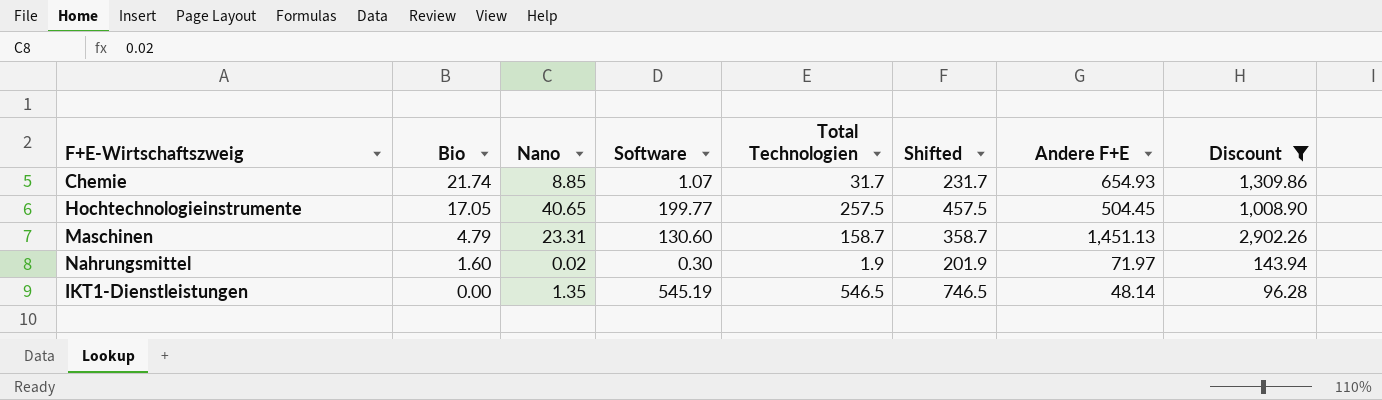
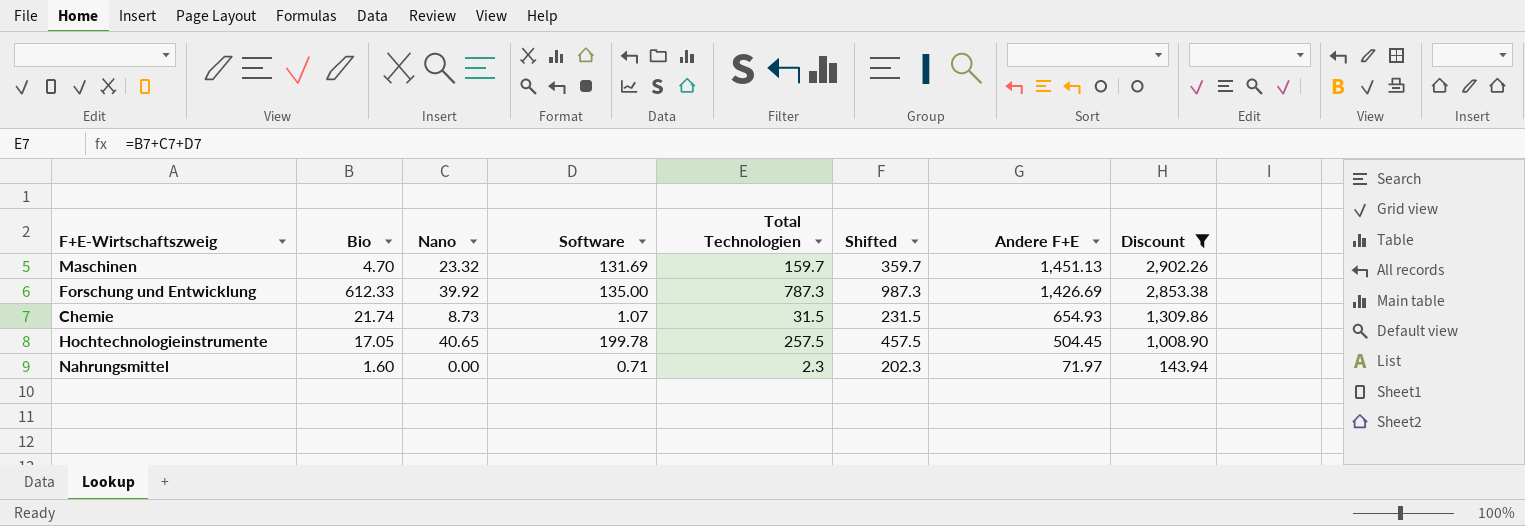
row order: Bio descending -> Andere F+E descending
row IKT1-Dienstleistungen: 0.00 | 1.35 | 545.19 | 546.5 | 746.5 | 48.14 | 96.28 -> none
Maschinen | Bio: 4.79 -> 4.70
Maschinen | Nano: 23.31 -> 23.32
Maschinen | Software: 130.60 -> 131.69
Maschinen | Total Technologien: 158.7 -> 159.7
Maschinen | Shifted: 358.7 -> 359.7
row Forschung und Entwicklung: none -> 612.33 | 39.92 | 135.00 | 787.3 | 987.3 | 1,426.69 | 2,853.38
Chemie | Nano: 8.85 -> 8.73
Chemie | Total Technologien: 31.7 -> 31.5
Chemie | Shifted: 231.7 -> 231.5
Hochtechnologieinstrumente | Software: 199.77 -> 199.78
Nahrungsmittel | Nano: 0.02 -> 0.00
Nahrungsmittel | Software: 0.30 -> 0.71
Nahrungsmittel | Total Technologien: 1.9 -> 2.3
Nahrungsmittel | Shifted: 201.9 -> 202.3

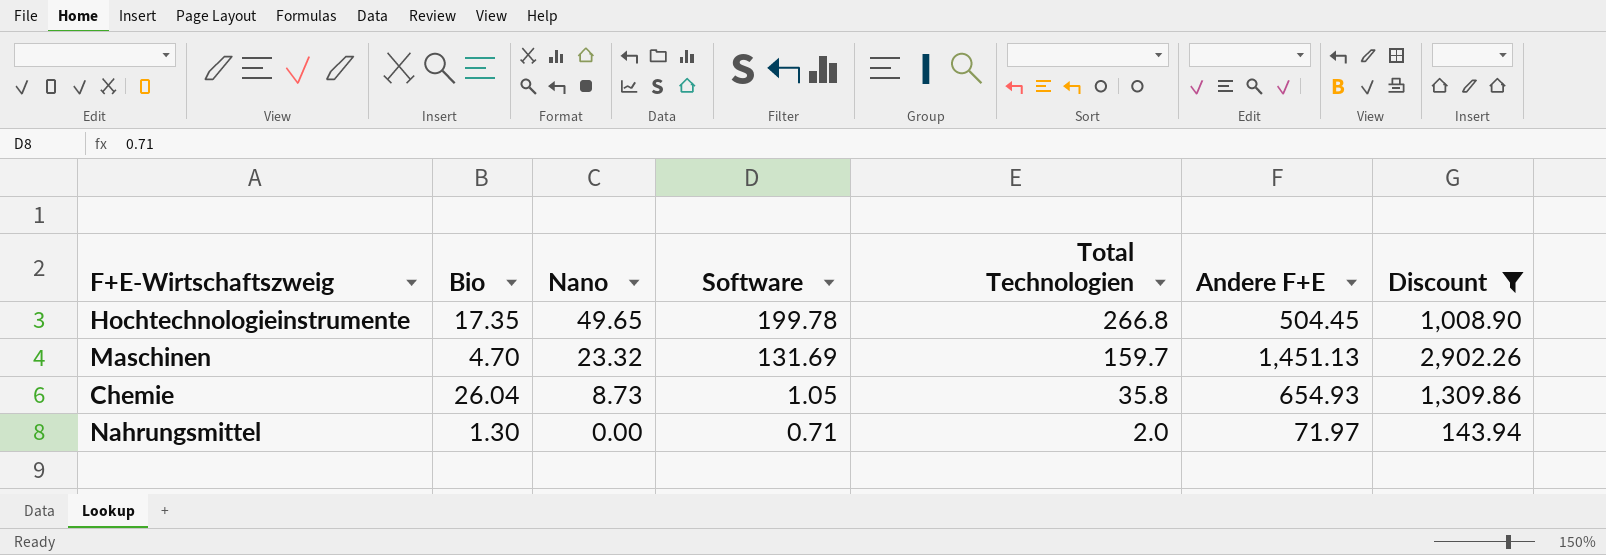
row order: Andere F+E descending -> Nano descending
column Shifted | formula: [Total Technologien] + 200 -> none
row Forschung und Entwicklung: 612.33 | 39.92 | 135.00 | 787.3 | 987.3 | 1,426.69 | 2,853.38 -> none
Hochtechnologieinstrumente | Bio: 17.05 -> 17.35
Hochtechnologieinstrumente | Nano: 40.65 -> 49.65
Hochtechnologieinstrumente | Total Technologien: 257.5 -> 266.8
Chemie | Bio: 21.74 -> 26.04
Chemie | Software: 1.07 -> 1.05
Chemie | Total Technologien: 31.5 -> 35.8
Nahrungsmittel | Bio: 1.60 -> 1.30
Nahrungsmittel | Total Technologien: 2.3 -> 2.0

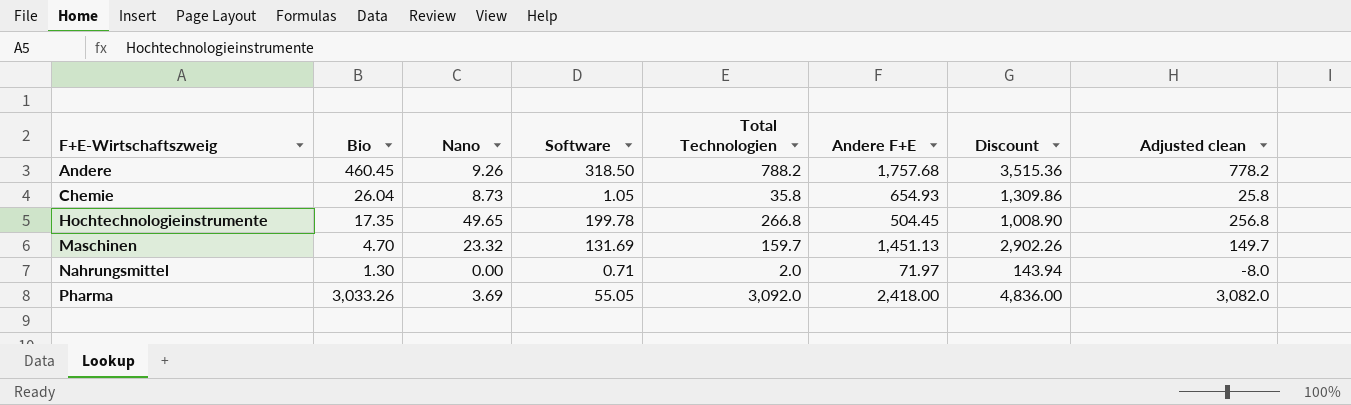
filter: Discount <= 2,902.26 -> none
row order: Nano descending -> F+E-Wirtschaftszweig ascending
column Adjusted clean | formula: none -> [Total Technologien] - 10

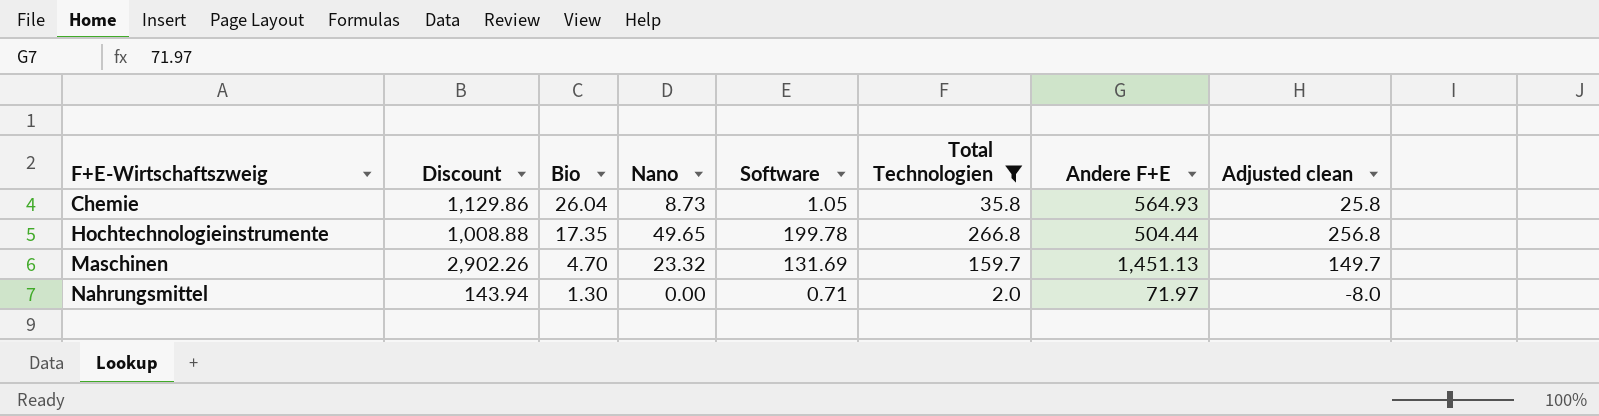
filter: none -> Total Technologien <= 266.8
column Discount | position: 7 -> 2
Chemie | Discount: 1,309.86 -> 1,129.86
Chemie | Andere F+E: 654.93 -> 564.93
Hochtechnologieinstrumente | Discount: 1,008.90 -> 1,008.88
Hochtechnologieinstrumente | Andere F+E: 504.45 -> 504.44

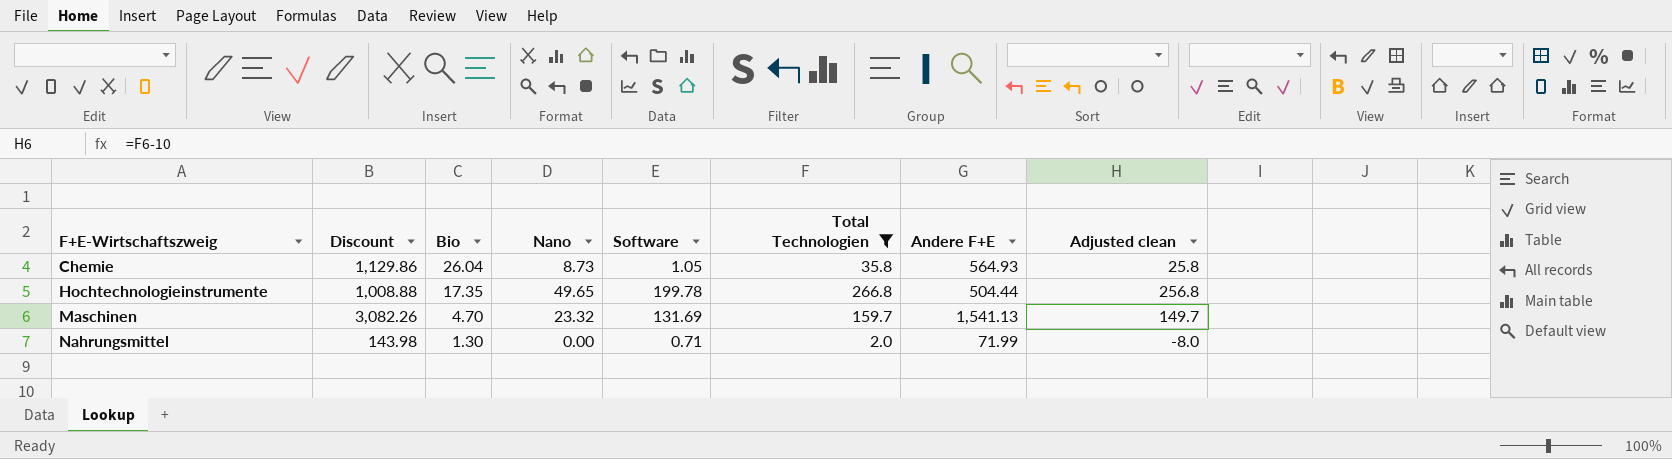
Maschinen | Discount: 2,902.26 -> 3,082.26
Maschinen | Andere F+E: 1,451.13 -> 1,541.13
Nahrungsmittel | Discount: 143.94 -> 143.98
Nahrungsmittel | Andere F+E: 71.97 -> 71.99

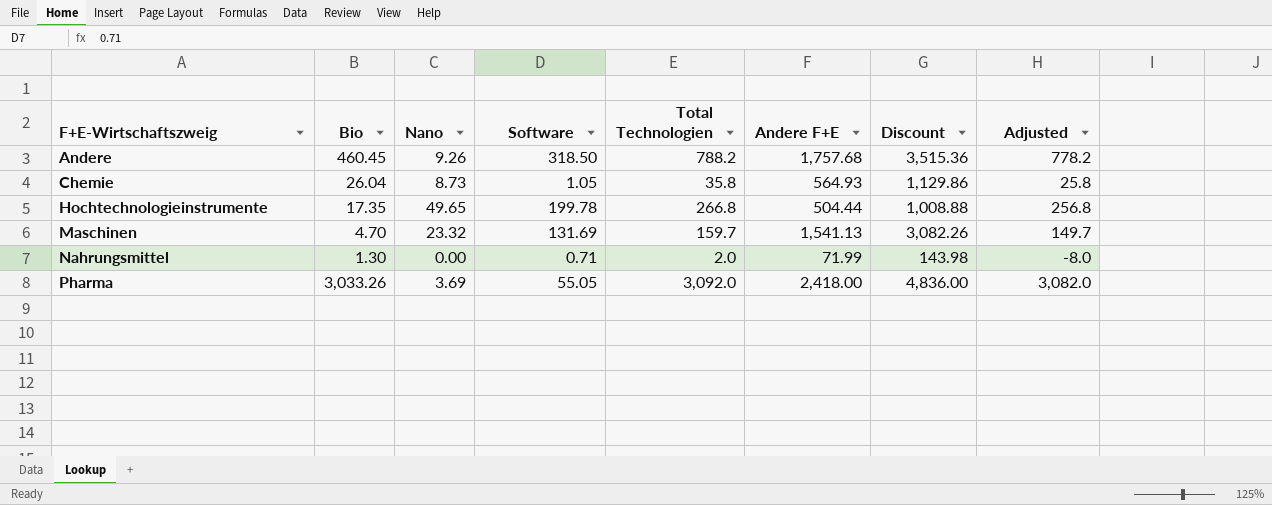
filter: Total Technologien <= 266.8 -> none
column Discount | position: 2 -> 7
column name: Adjusted clean -> Adjusted

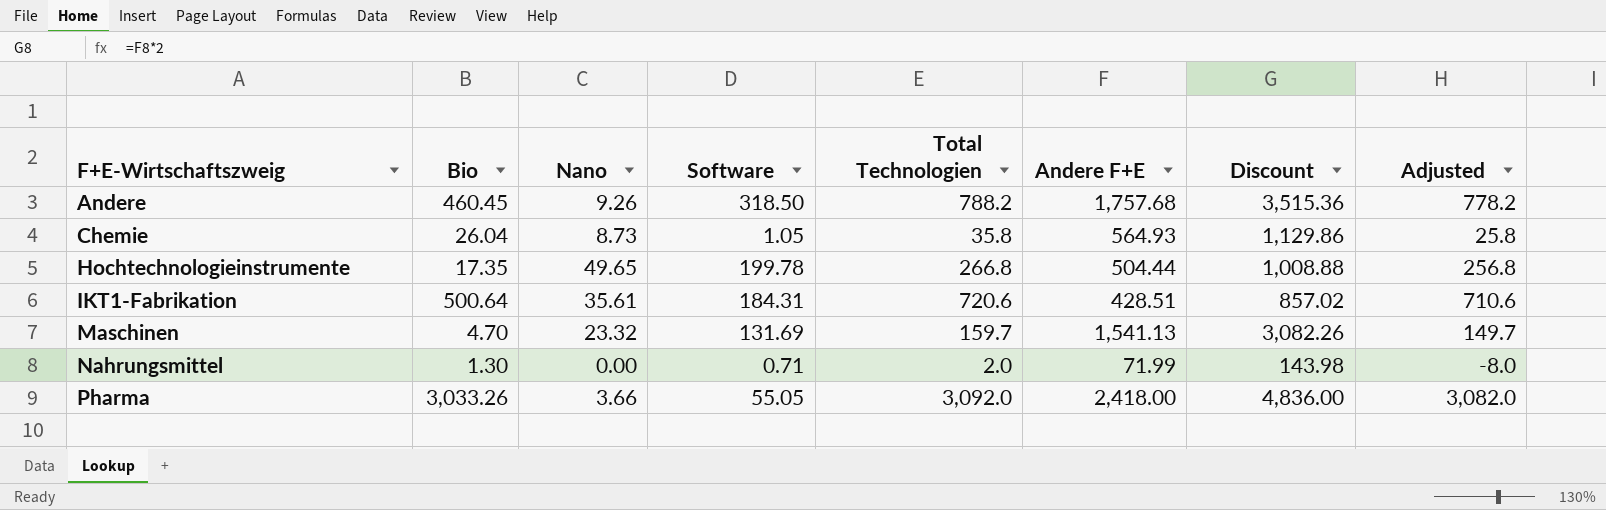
row IKT1-Fabrikation: none -> 500.64 | 35.61 | 184.31 | 720.6 | 428.51 | 857.02 | 710.6
Pharma | Nano: 3.69 -> 3.66

